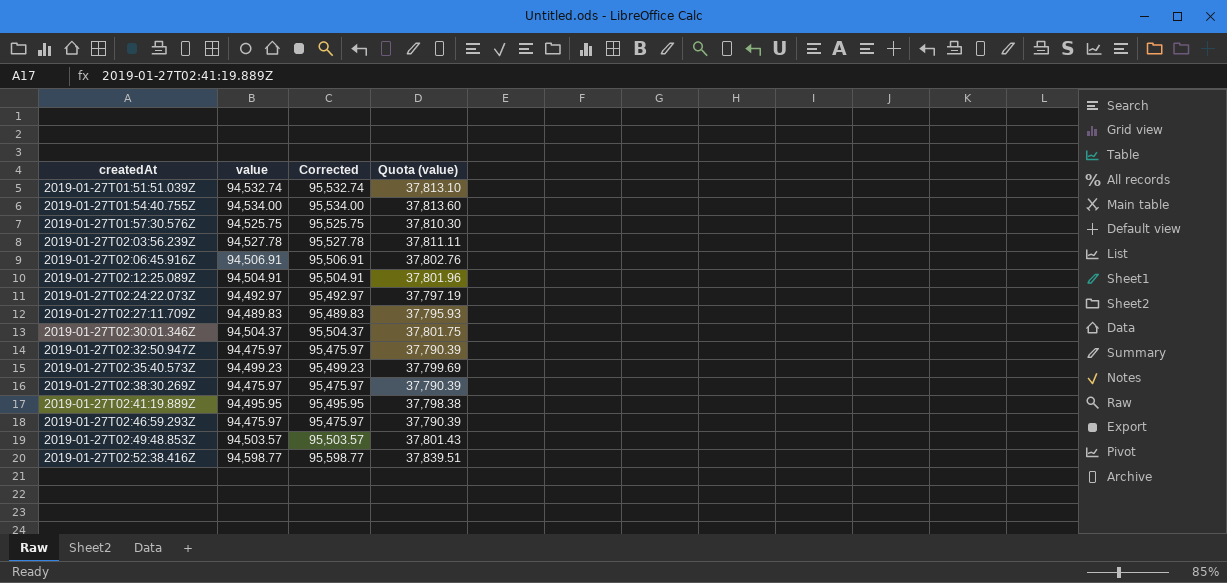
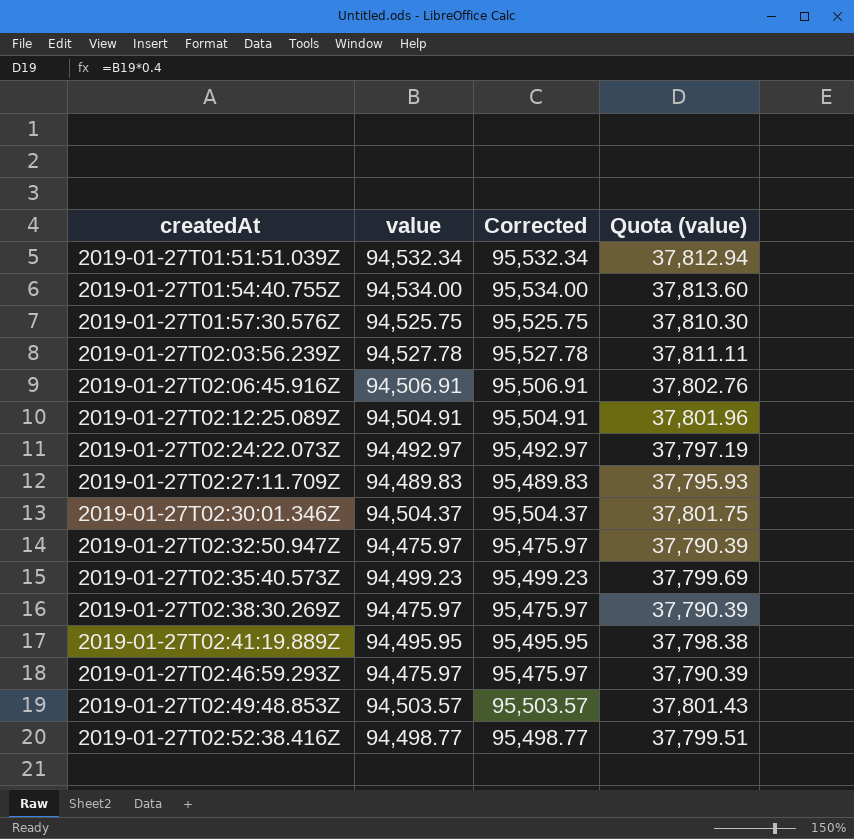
2019-01-27T01:51:51.039Z | value: 94,532.74 -> 94,532.34
2019-01-27T01:51:51.039Z | Corrected: 95,532.74 -> 95,532.34
2019-01-27T01:51:51.039Z | Quota (value): 37,813.10 -> 37,812.94
2019-01-27T02:52:38.416Z | value: 94,598.77 -> 94,498.77
2019-01-27T02:52:38.416Z | Corrected: 95,598.77 -> 95,498.77
2019-01-27T02:52:38.416Z | Quota (value): 37,839.51 -> 37,799.51

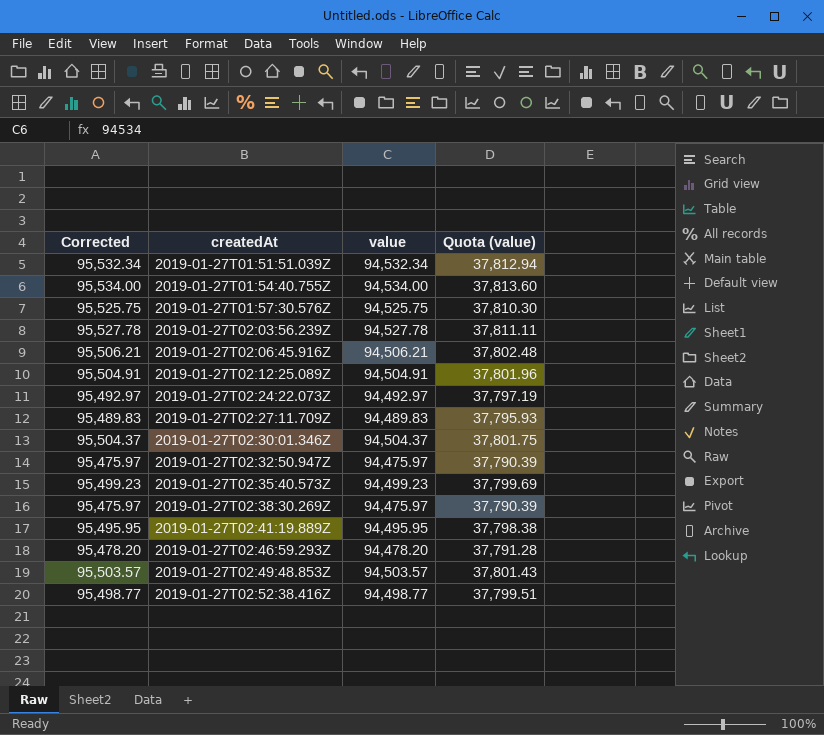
column Corrected | position: 3 -> 1
2019-01-27T02:06:45.916Z | Corrected: 95,506.91 -> 95,506.21
2019-01-27T02:06:45.916Z | value: 94,506.91 -> 94,506.21
2019-01-27T02:06:45.916Z | Quota (value): 37,802.76 -> 37,802.48
2019-01-27T02:46:59.293Z | Corrected: 95,475.97 -> 95,478.20
2019-01-27T02:46:59.293Z | value: 94,475.97 -> 94,478.20
2019-01-27T02:46:59.293Z | Quota (value): 37,790.39 -> 37,791.28

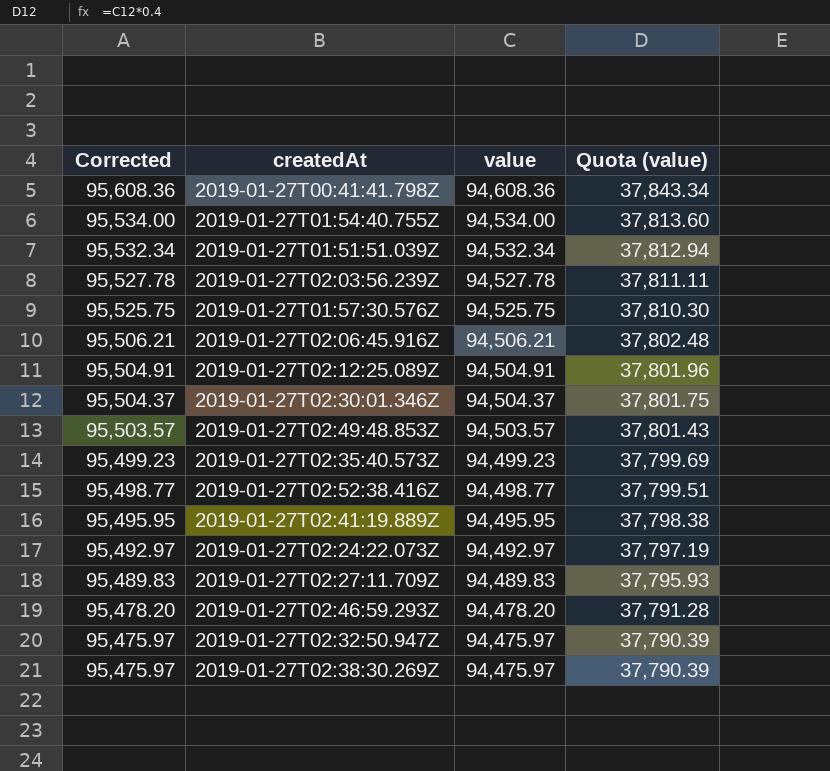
row order: createdAt ascending -> Corrected descending
row 2019-01-27T00:41:41.798Z: none -> 95,608.36 | 94,608.36 | 37,843.34

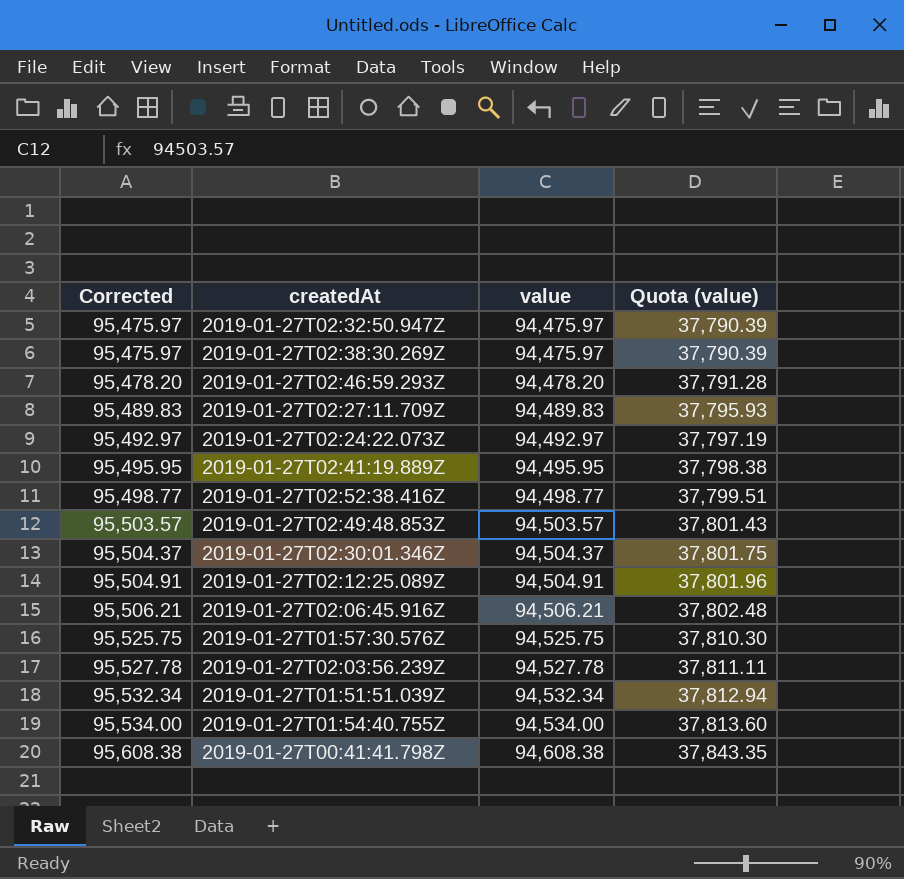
row order: Corrected descending -> Corrected ascending
row 2019-01-27T02:35:40.573Z: 95,499.23 | 94,499.23 | 37,799.69 -> none
2019-01-27T00:41:41.798Z | Corrected: 95,608.36 -> 95,608.38
2019-01-27T00:41:41.798Z | value: 94,608.36 -> 94,608.38
2019-01-27T00:41:41.798Z | Quota (value): 37,843.34 -> 37,843.35

